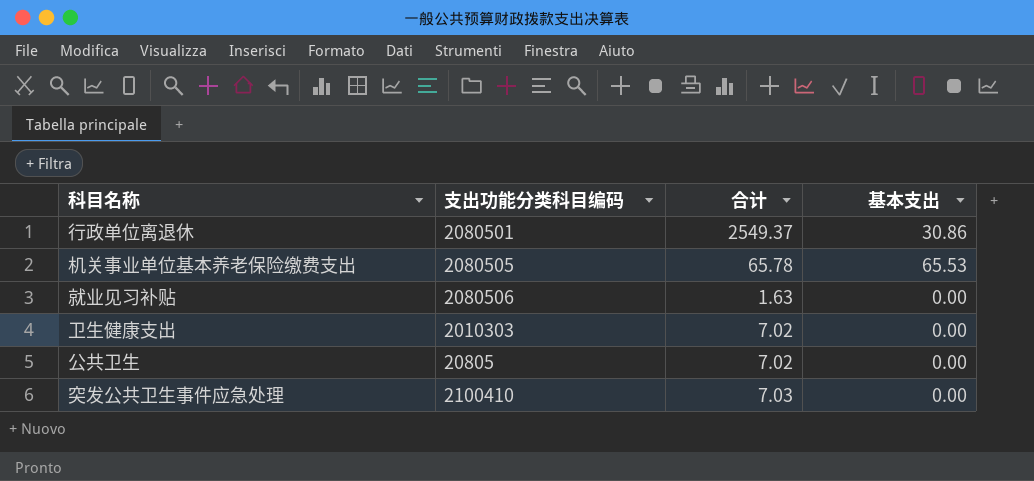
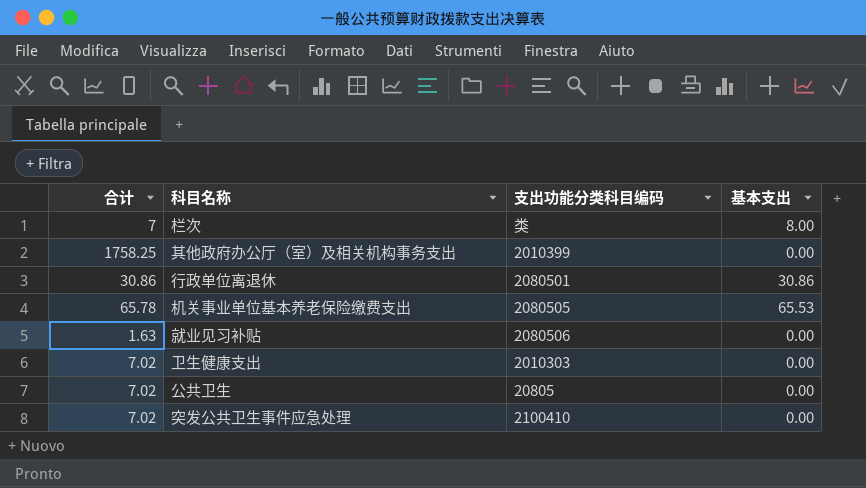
column 合计 | position: 3 -> 1
row 栏次: none -> 7 | 类 | 8.00
row 其他政府办公厅（室）及相关机构事务支出: none -> 1758.25 | 2010399 | 0.00
行政单位离退休 | 合计: 2549.37 -> 30.86
突发公共卫生事件应急处理 | 合计: 7.03 -> 7.02

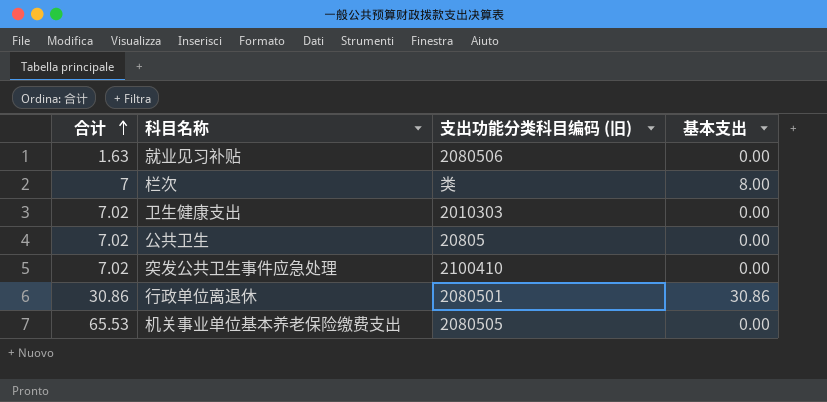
row order: none -> 合计 ascending
column name: 支出功能分类科目编码 -> 支出功能分类科目编码 (旧)
row 其他政府办公厅（室）及相关机构事务支出: 1758.25 | 2010399 | 0.00 -> none
机关事业单位基本养老保险缴费支出 | 合计: 65.78 -> 65.53
机关事业单位基本养老保险缴费支出 | 基本支出: 65.53 -> 0.00

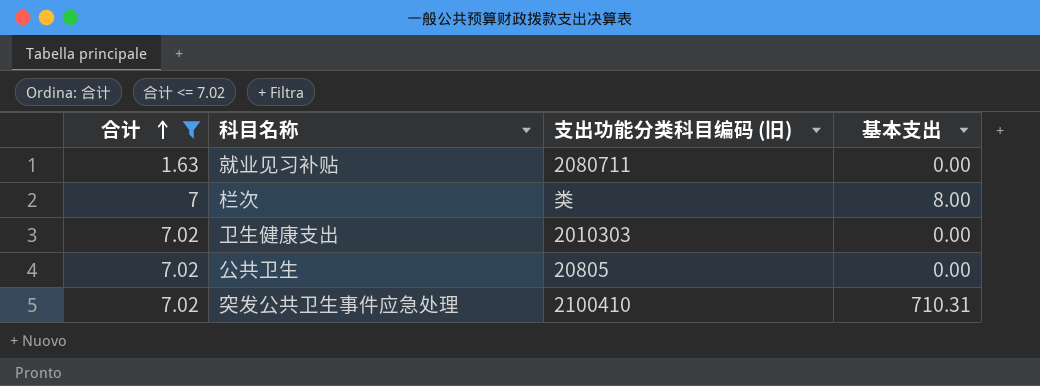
filter: none -> 合计 <= 7.02
就业见习补贴 | 支出功能分类科目编码 (旧): 2080506 -> 2080711
突发公共卫生事件应急处理 | 基本支出: 0.00 -> 710.31

